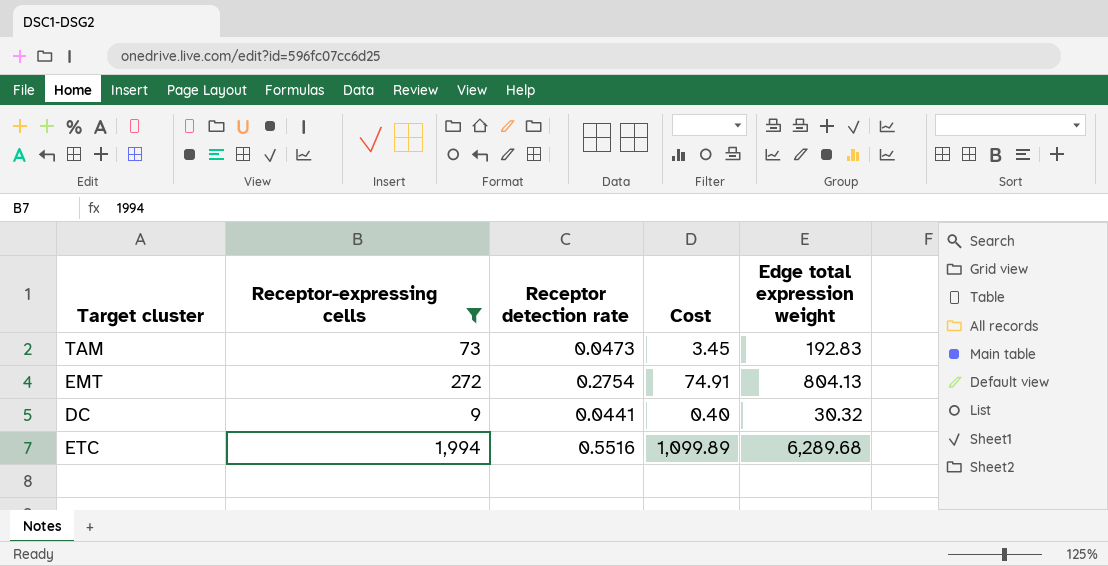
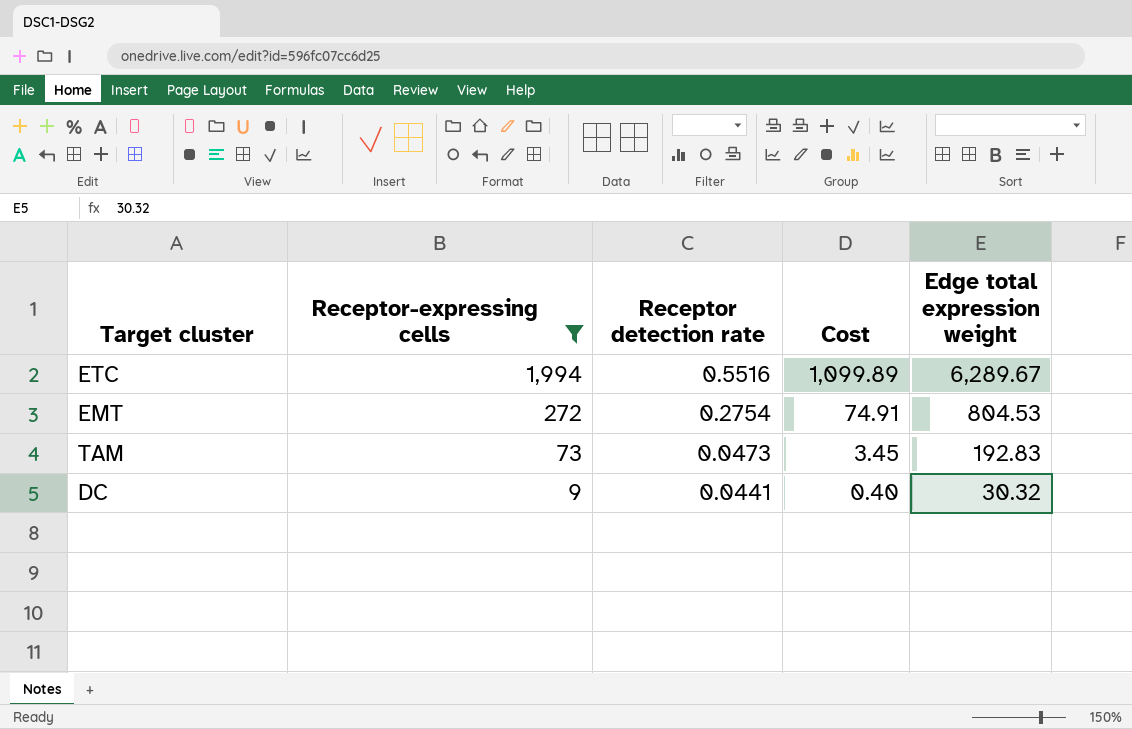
row order: none -> Receptor-expressing cells descending
ETC | Edge total expression weight: 6,289.68 -> 6,289.67
EMT | Edge total expression weight: 804.13 -> 804.53

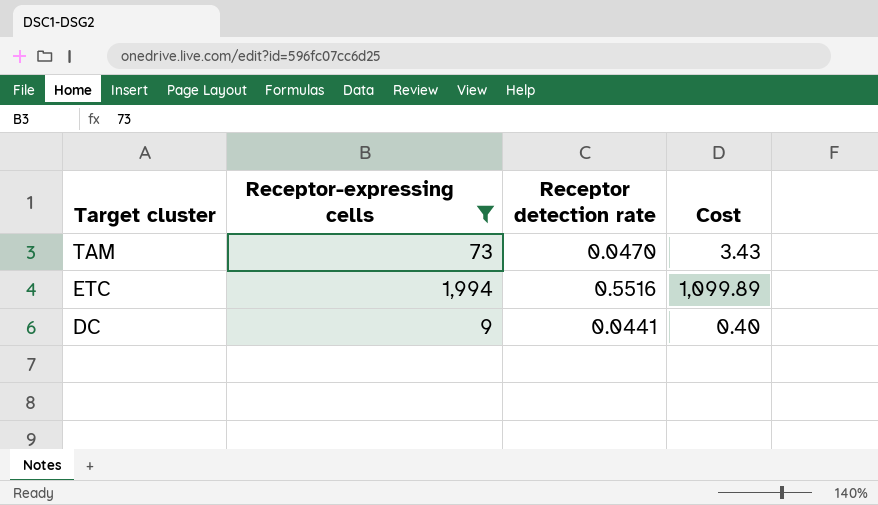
row order: Receptor-expressing cells descending -> Target cluster descending
column Edge total expression weight | position: 5 -> none
row EMT: 272 | 0.2754 | 74.91 | 804.53 -> none
TAM | Receptor detection rate: 0.0473 -> 0.0470
TAM | Cost: 3.45 -> 3.43

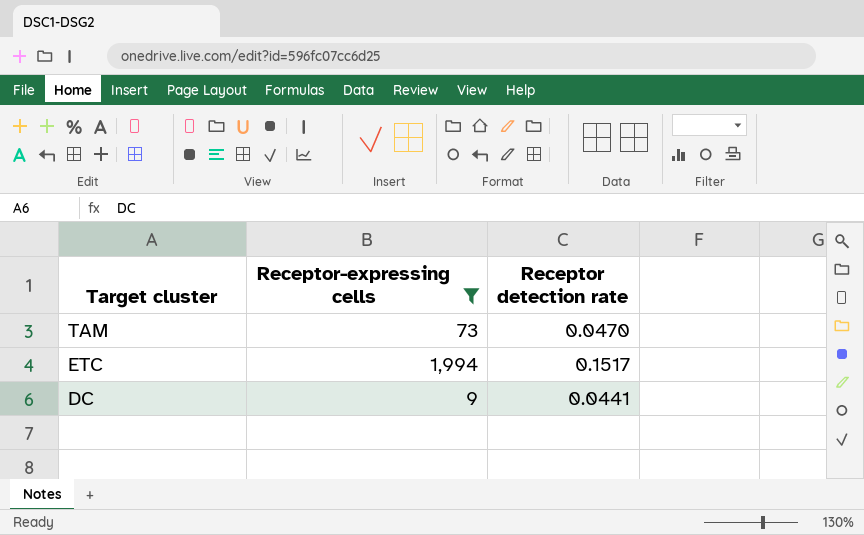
column Cost | formula: [Receptor-expressing cells] * [Receptor detection rate] -> none
ETC | Receptor detection rate: 0.5516 -> 0.1517

